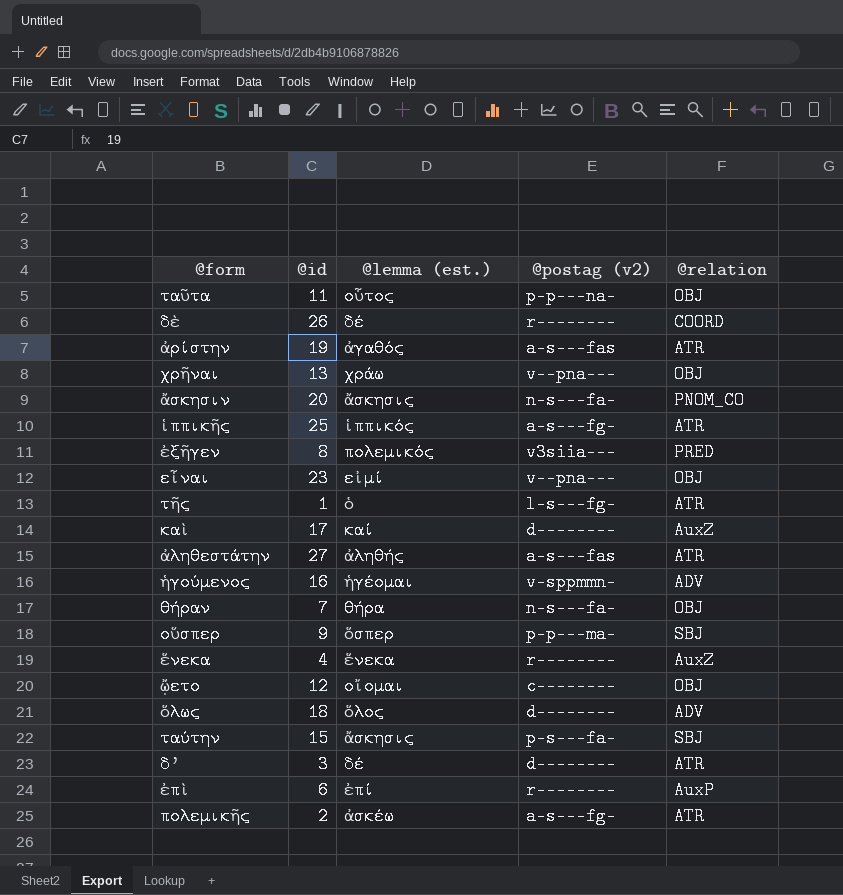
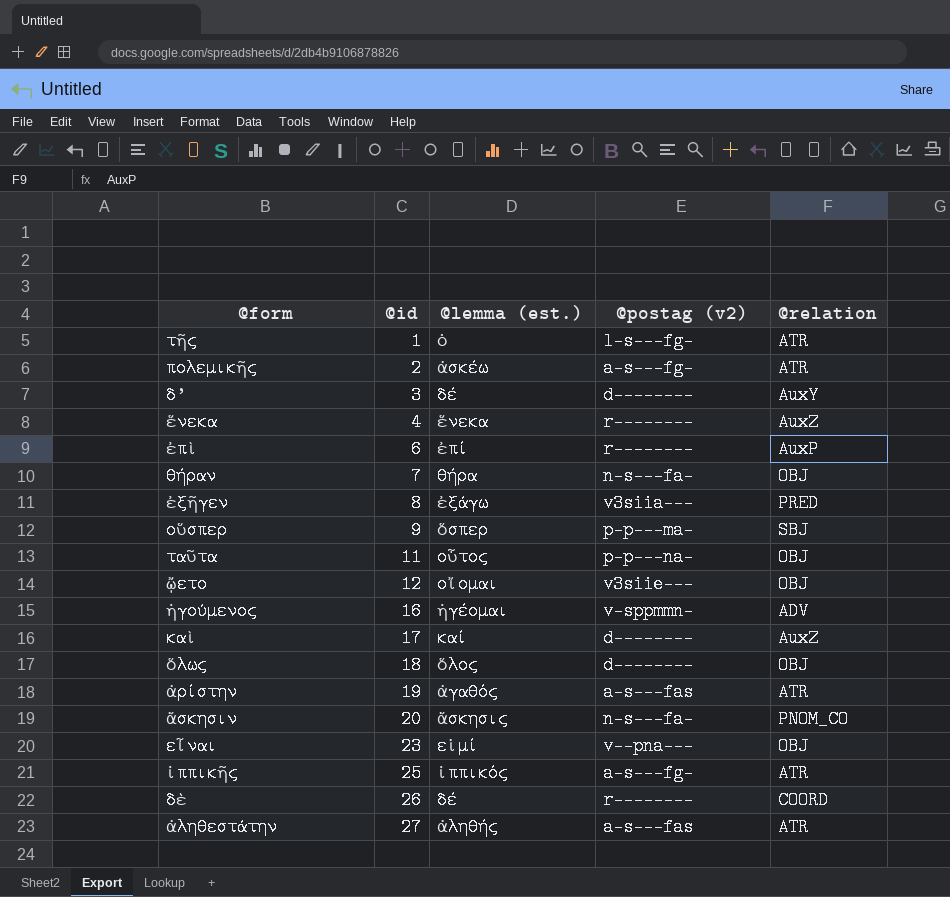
row order: none -> @id ascending
row χρῆναι: 13 | χράω | v--pna--- | OBJ -> none
row ταύτην: 15 | ἄσκησις | p-s---fa- | SBJ -> none
δʼ | @relation: ATR -> AuxY
ἐξῆγεν | @lemma (est.): πολεμικός -> ἐξάγω
ᾤετο | @postag (v2): c-------- -> v3siie---
ὅλως | @relation: ADV -> OBJ

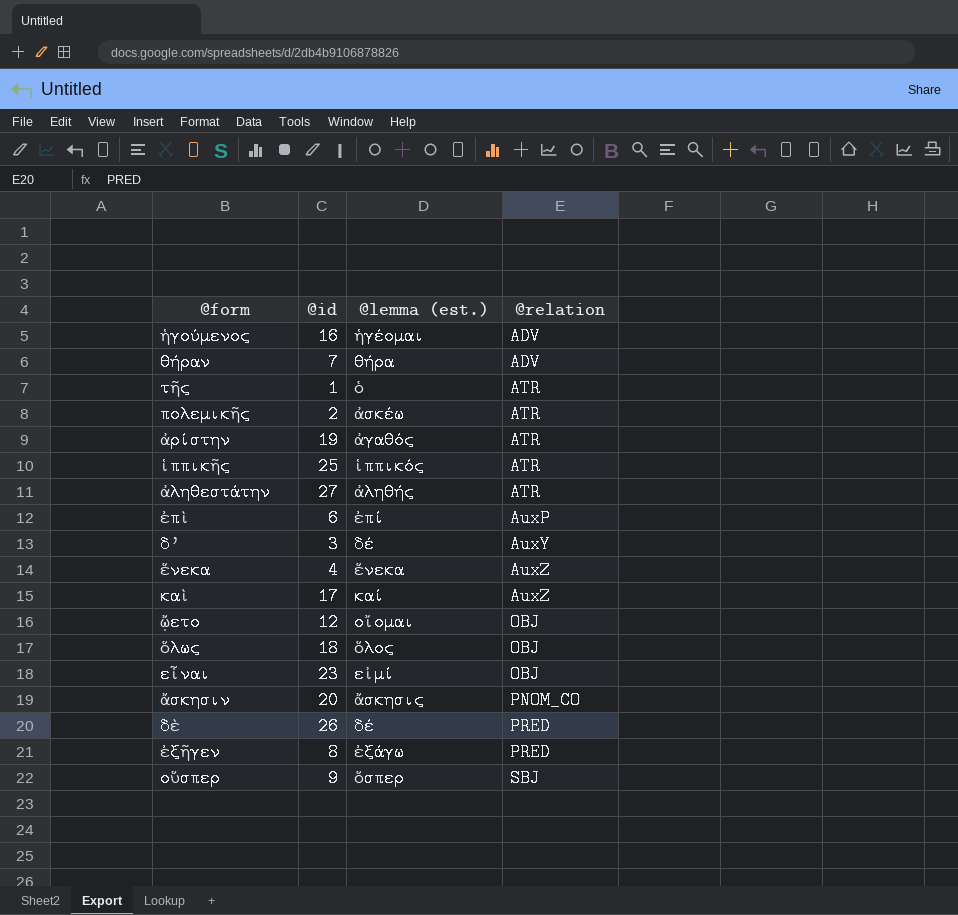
row order: @id ascending -> @relation ascending
column @postag (v2) | position: 4 -> none
row ταῦτα: 11 | οὗτος | p-p---na- | OBJ -> none
θήραν | @relation: OBJ -> ADV
δὲ | @relation: COORD -> PRED

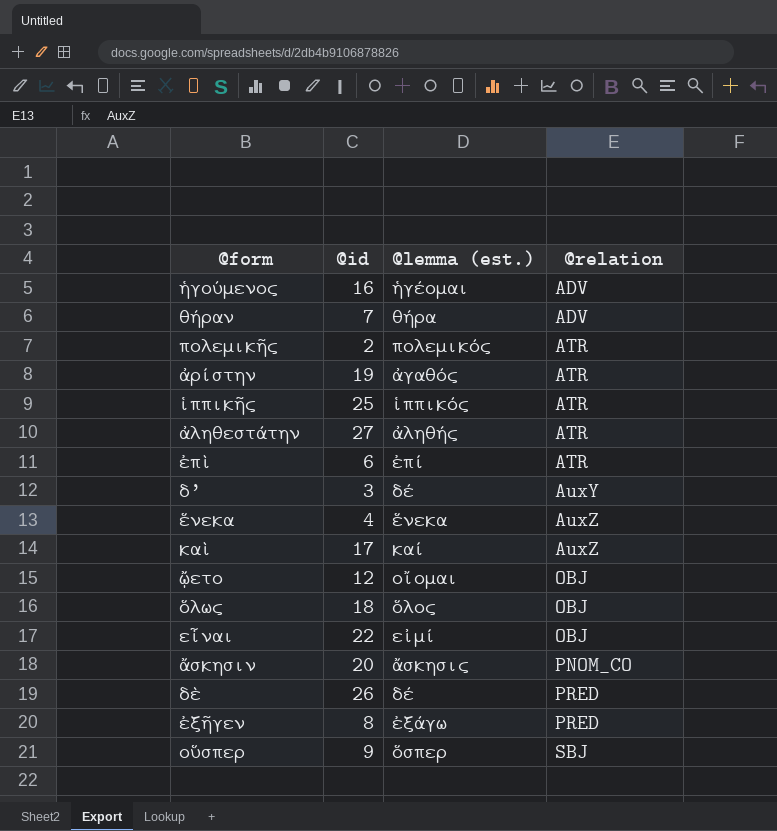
row τῆς: 1 | ὁ | ATR -> none
πολεμικῆς | @lemma (est.): ἀσκέω -> πολεμικός
ἐπὶ | @relation: AuxP -> ATR
εἶναι | @id: 23 -> 22

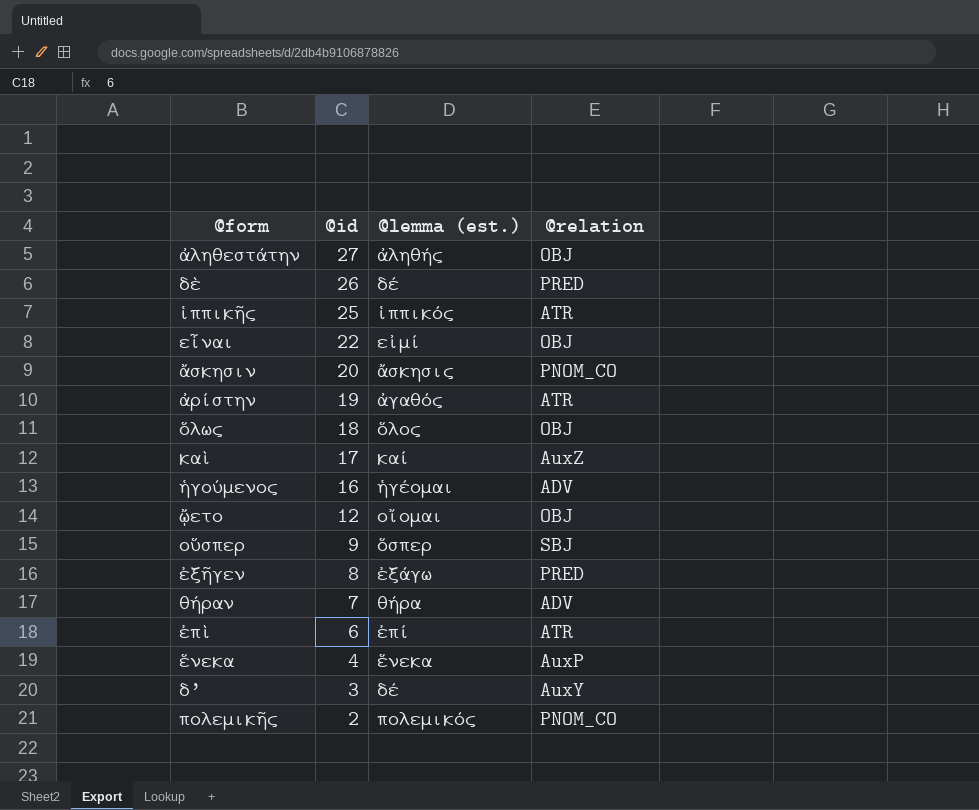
row order: @relation ascending -> @id descending
ἀληθεστάτην | @relation: ATR -> OBJ
ἕνεκα | @relation: AuxZ -> AuxP
πολεμικῆς | @relation: ATR -> PNOM_CO

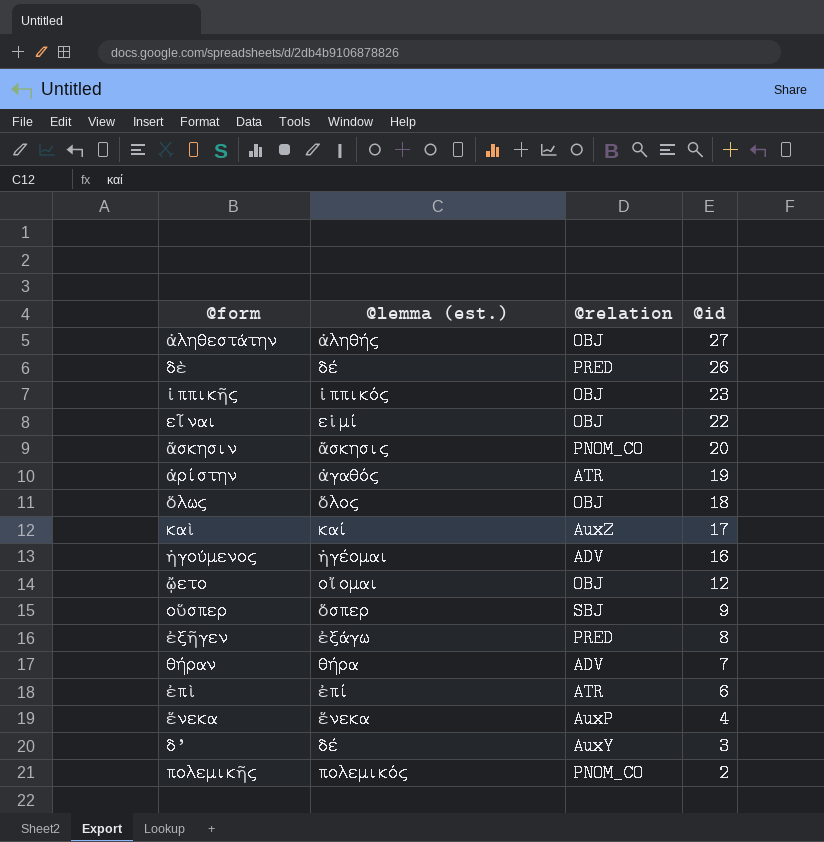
column @id | position: 2 -> 4
ἱππικῆς | @relation: ATR -> OBJ
ἱππικῆς | @id: 25 -> 23

